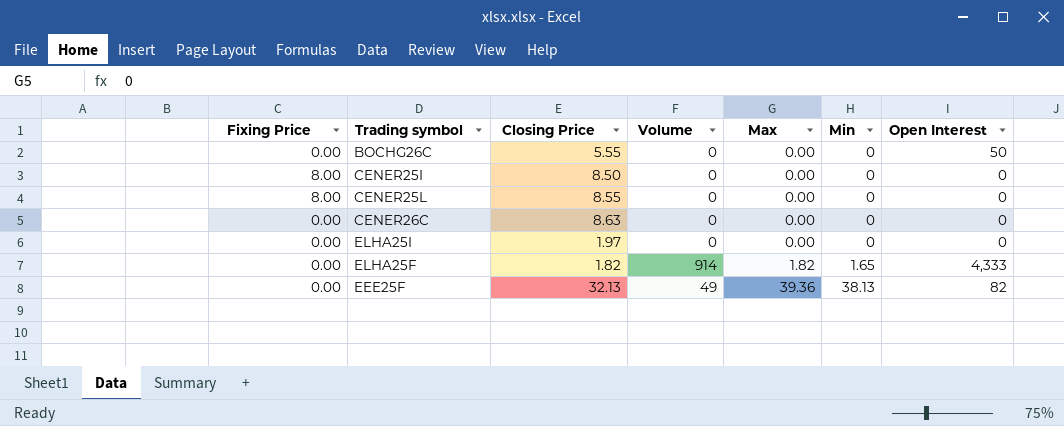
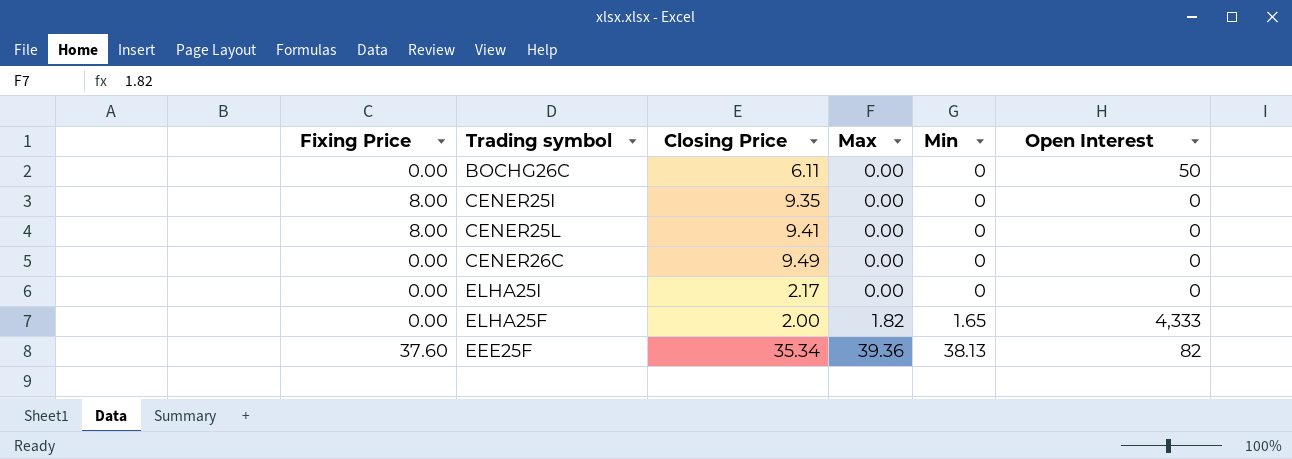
column Volume | position: 4 -> none
BOCHG26C | Closing Price: 5.55 -> 6.11
CENER25I | Closing Price: 8.50 -> 9.35
CENER25L | Closing Price: 8.55 -> 9.41
CENER26C | Closing Price: 8.63 -> 9.49
ELHA25I | Closing Price: 1.97 -> 2.17
ELHA25F | Closing Price: 1.82 -> 2.00
EEE25F | Fixing Price: 0.00 -> 37.60
EEE25F | Closing Price: 32.13 -> 35.34

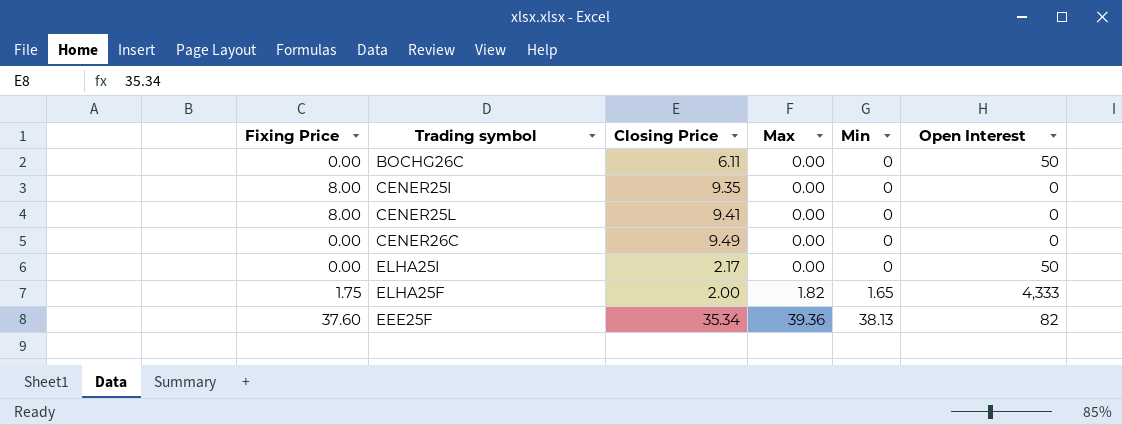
ELHA25I | Open Interest: 0 -> 50
ELHA25F | Fixing Price: 0.00 -> 1.75

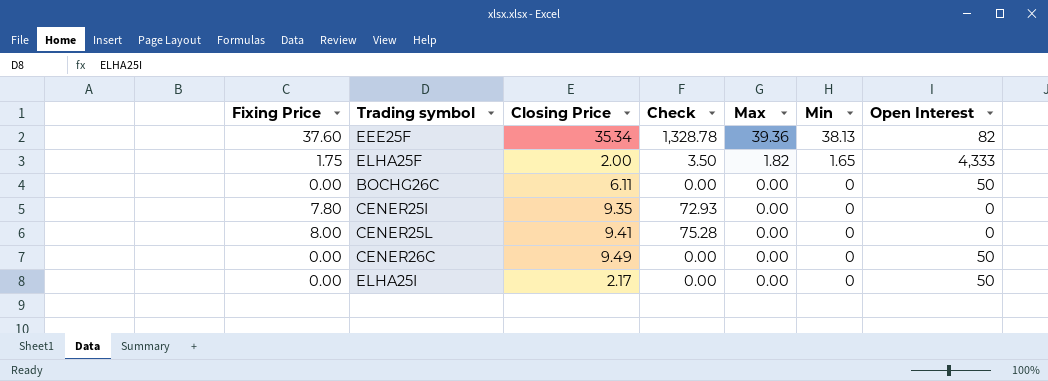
row order: Max ascending -> Max descending
column Check | formula: none -> [Fixing Price] * [Closing Price]
CENER25I | Fixing Price: 8.00 -> 7.80
CENER26C | Open Interest: 0 -> 50

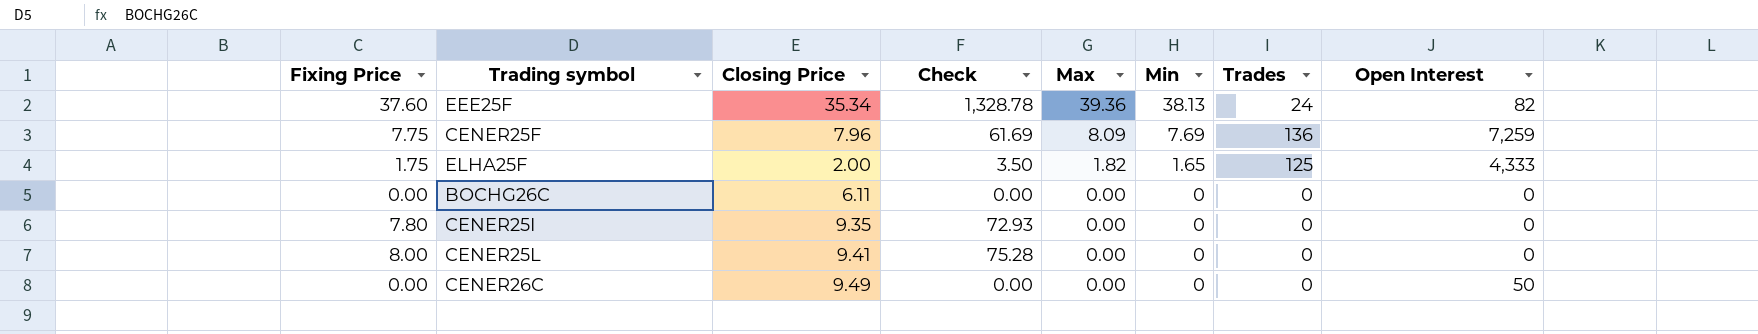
column Trades | position: none -> 7
row ELHA25I: 0.00 | 2.17 | 0.00 | 0.00 | 0 | 50 -> none
row CENER25F: none -> 7.75 | 7.96 | 61.69 | 8.09 | 7.69 | 136 | 7,259
BOCHG26C | Open Interest: 50 -> 0

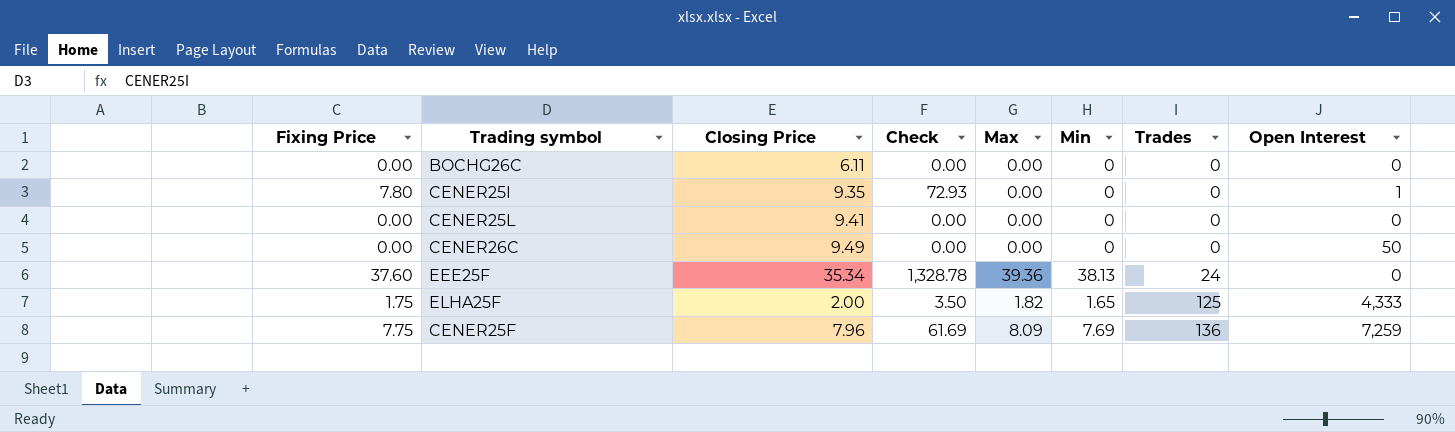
row order: Max descending -> Trades ascending
CENER25I | Open Interest: 0 -> 1
CENER25L | Fixing Price: 8.00 -> 0.00
CENER25L | Check: 75.28 -> 0.00
EEE25F | Open Interest: 82 -> 0

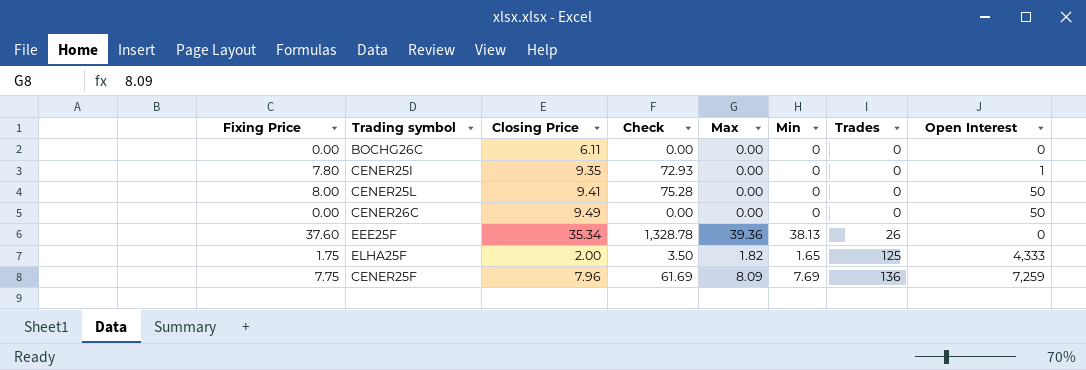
CENER25L | Fixing Price: 0.00 -> 8.00
CENER25L | Check: 0.00 -> 75.28
CENER25L | Open Interest: 0 -> 50
EEE25F | Trades: 24 -> 26

